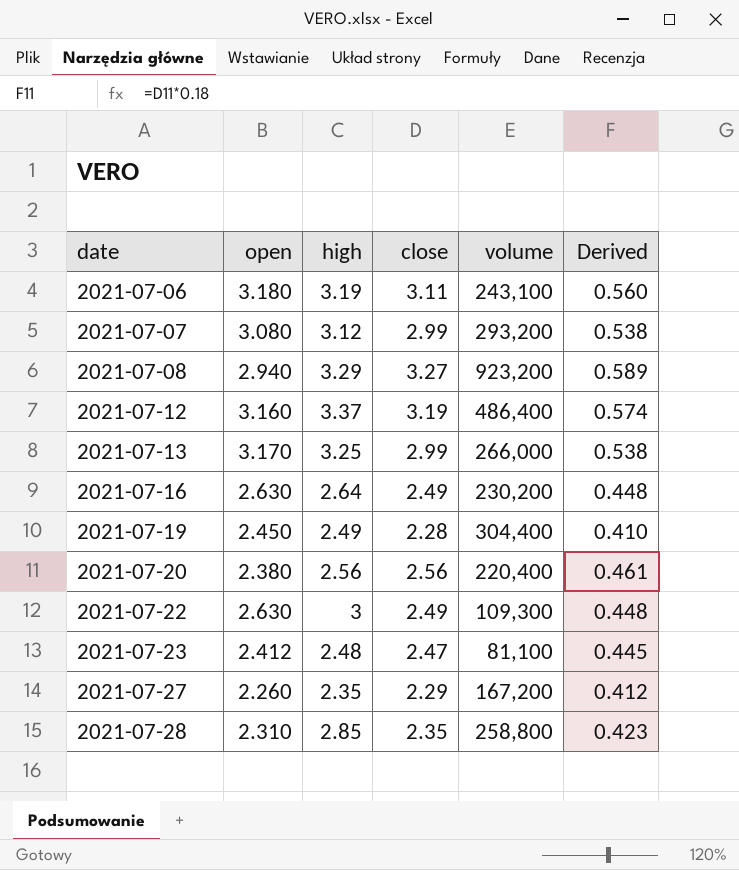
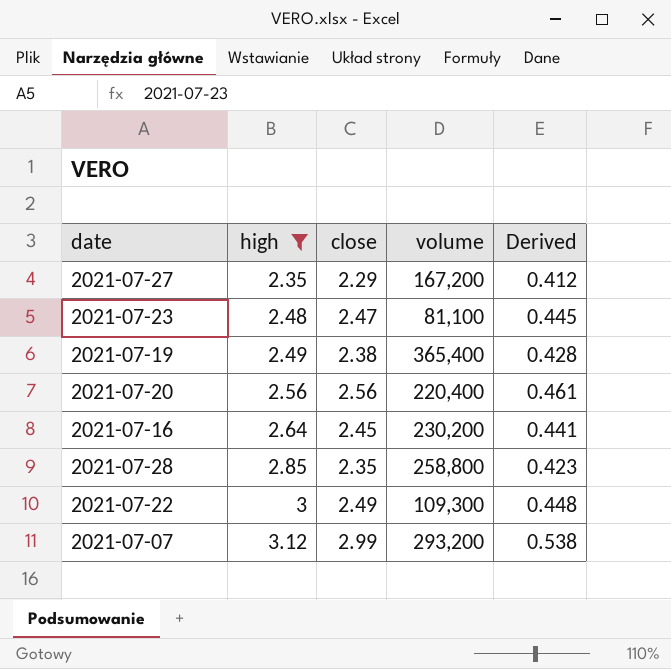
filter: none -> high <= 3.12
row order: date ascending -> high ascending
column open | position: 2 -> none
2021-07-19 | close: 2.28 -> 2.38
2021-07-19 | volume: 304,400 -> 365,400
2021-07-19 | Derived: 0.410 -> 0.428
2021-07-16 | close: 2.49 -> 2.45
2021-07-16 | Derived: 0.448 -> 0.441

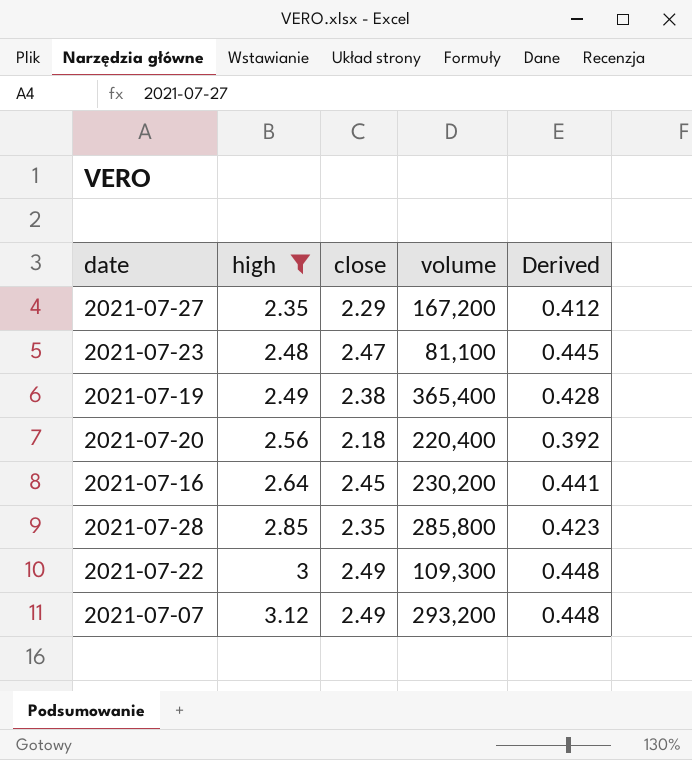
2021-07-20 | close: 2.56 -> 2.18
2021-07-20 | Derived: 0.461 -> 0.392
2021-07-28 | volume: 258,800 -> 285,800
2021-07-07 | close: 2.99 -> 2.49
2021-07-07 | Derived: 0.538 -> 0.448

